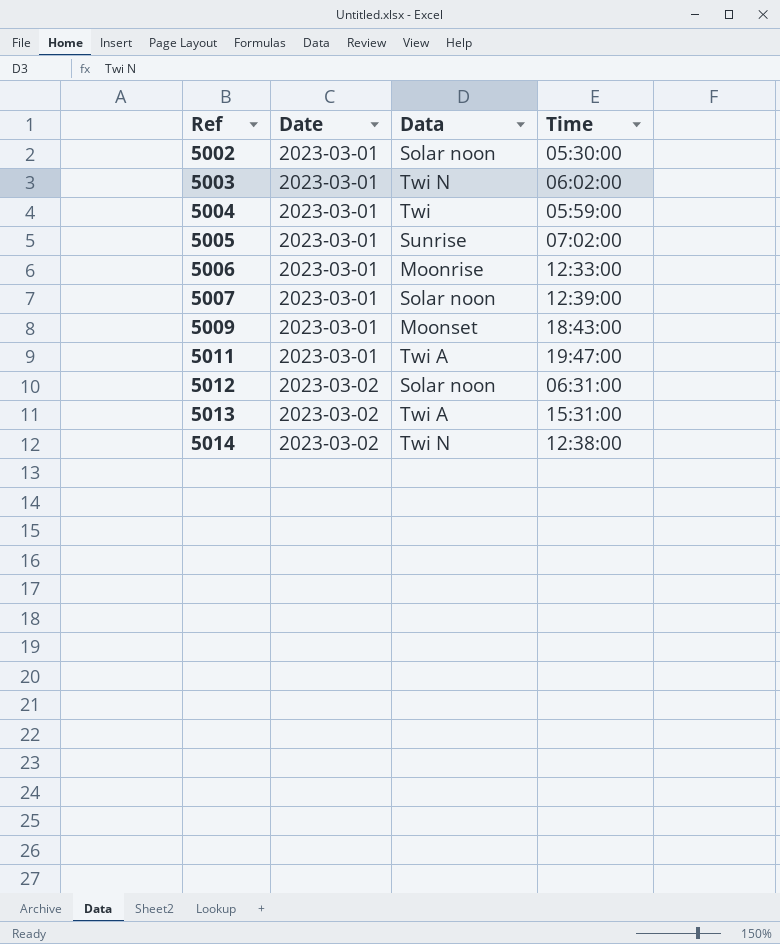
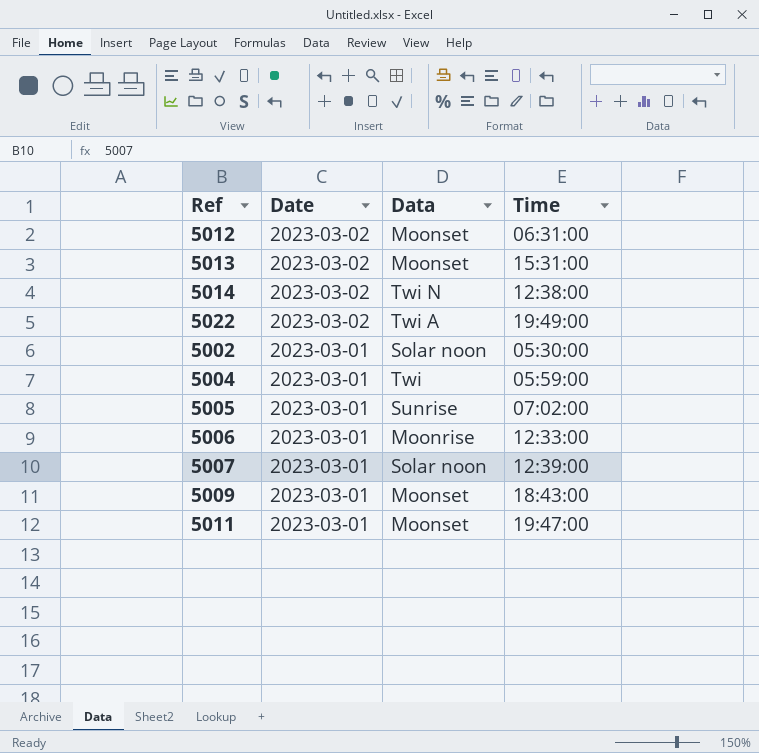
row order: Ref ascending -> Date descending
row 5003: 2023-03-01 | Twi N | 06:02:00 -> none
5012 | Data: Solar noon -> Moonset
5013 | Data: Twi A -> Moonset
row 5022: none -> 2023-03-02 | Twi A | 19:49:00
5011 | Data: Twi A -> Moonset

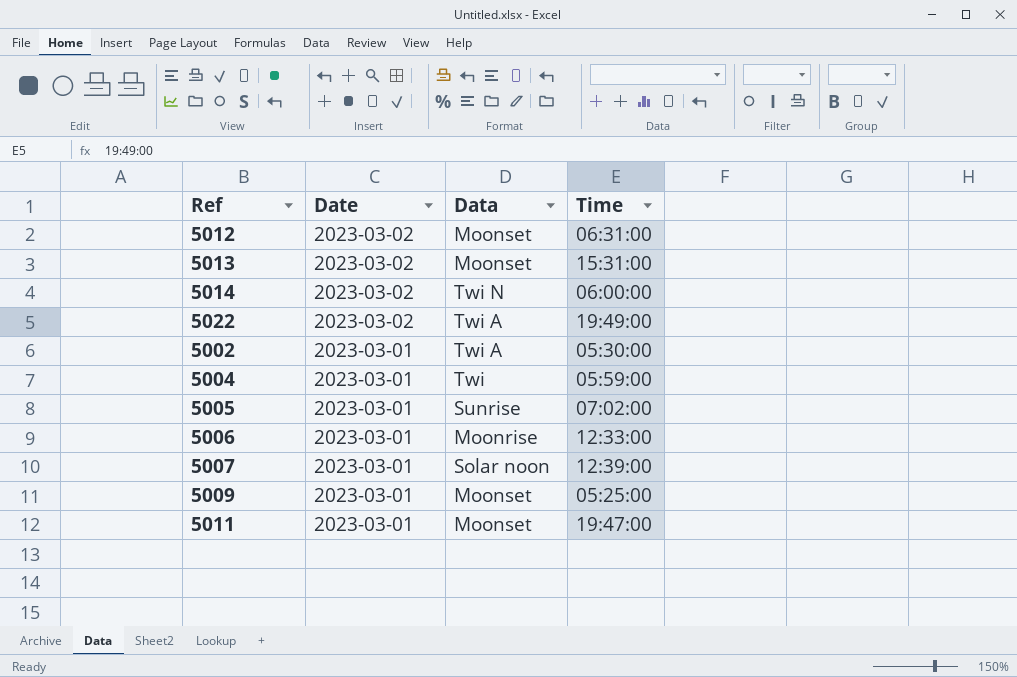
5014 | Time: 12:38:00 -> 06:00:00
5002 | Data: Solar noon -> Twi A
5009 | Time: 18:43:00 -> 05:25:00

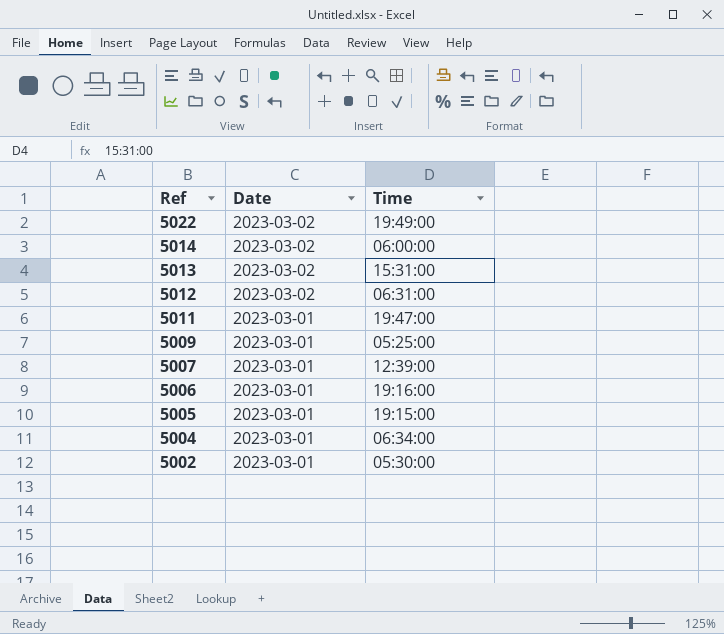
row order: Date descending -> Ref descending
column Data | position: 3 -> none
5006 | Time: 12:33:00 -> 19:16:00
5005 | Time: 07:02:00 -> 19:15:00
5004 | Time: 05:59:00 -> 06:34:00

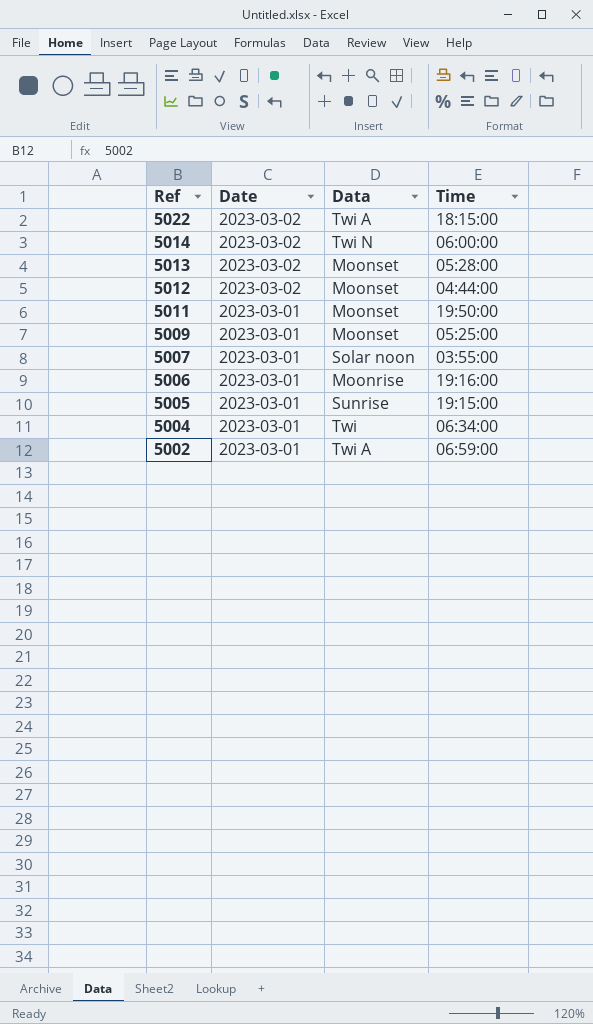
column Data | position: none -> 3
5022 | Time: 19:49:00 -> 18:15:00
5013 | Time: 15:31:00 -> 05:28:00
5012 | Time: 06:31:00 -> 04:44:00
5011 | Time: 19:47:00 -> 19:50:00
5007 | Time: 12:39:00 -> 03:55:00
5002 | Time: 05:30:00 -> 06:59:00

